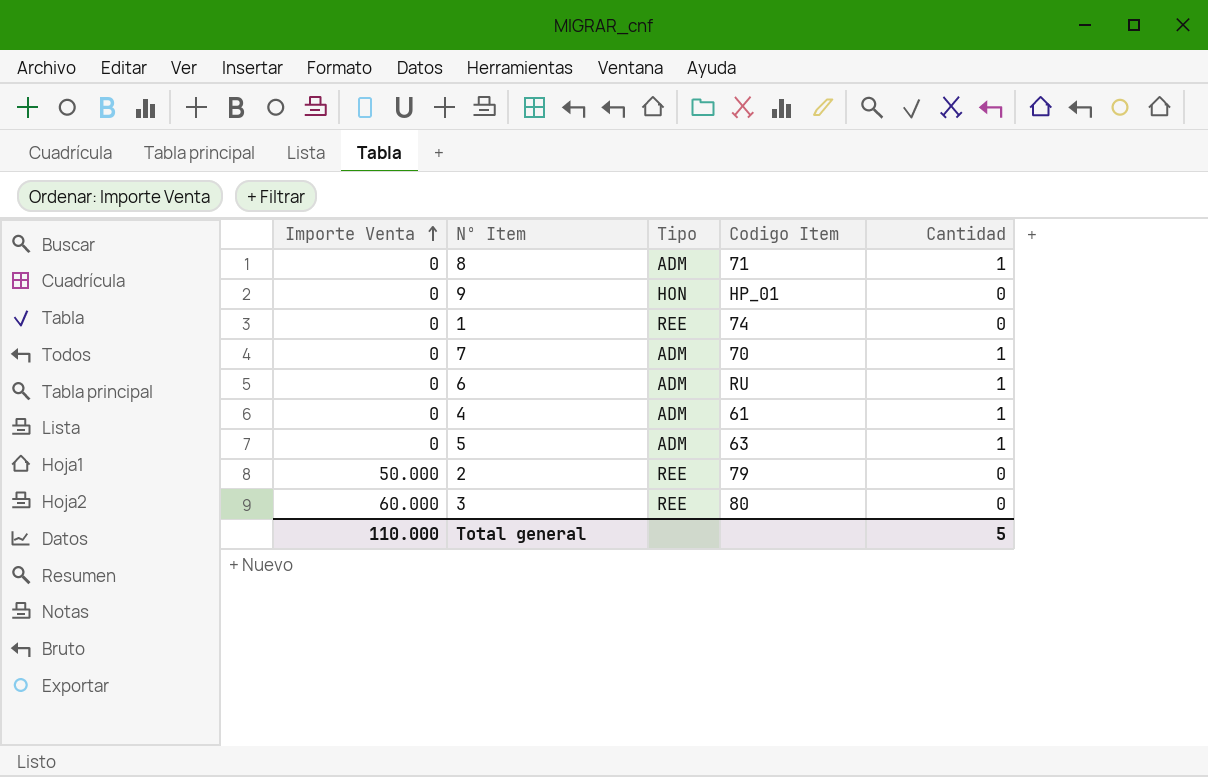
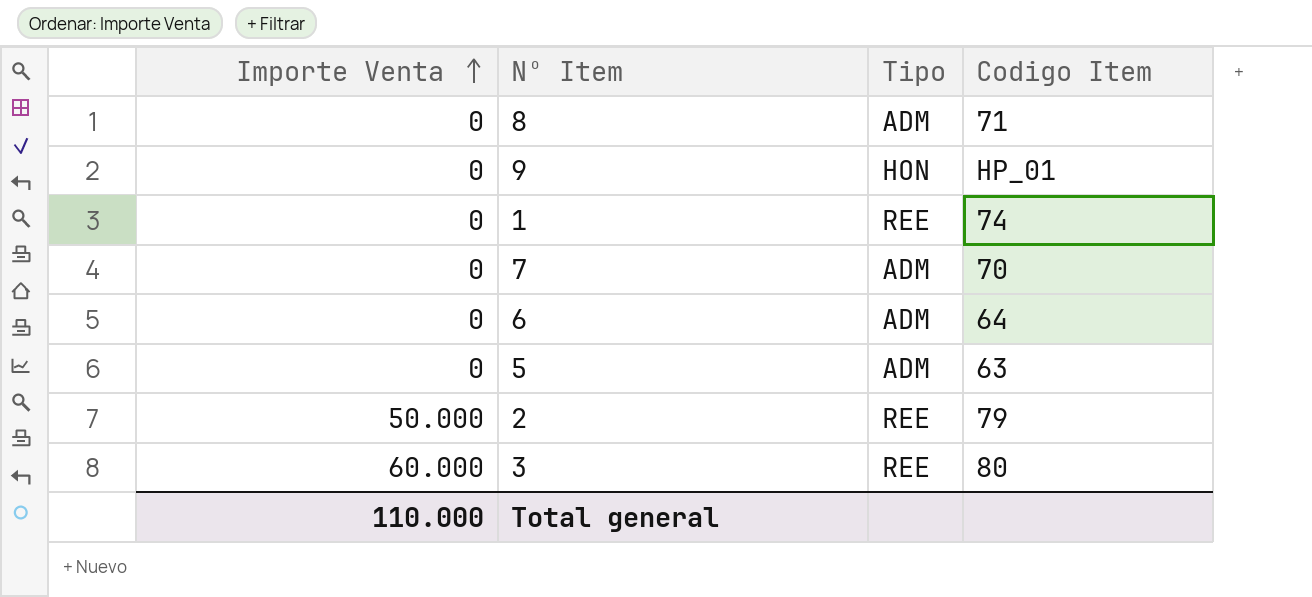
column Cantidad | position: 5 -> none
row 4: 0 | ADM | 61 | 1 -> none
6 | Codigo Item: RU -> 64

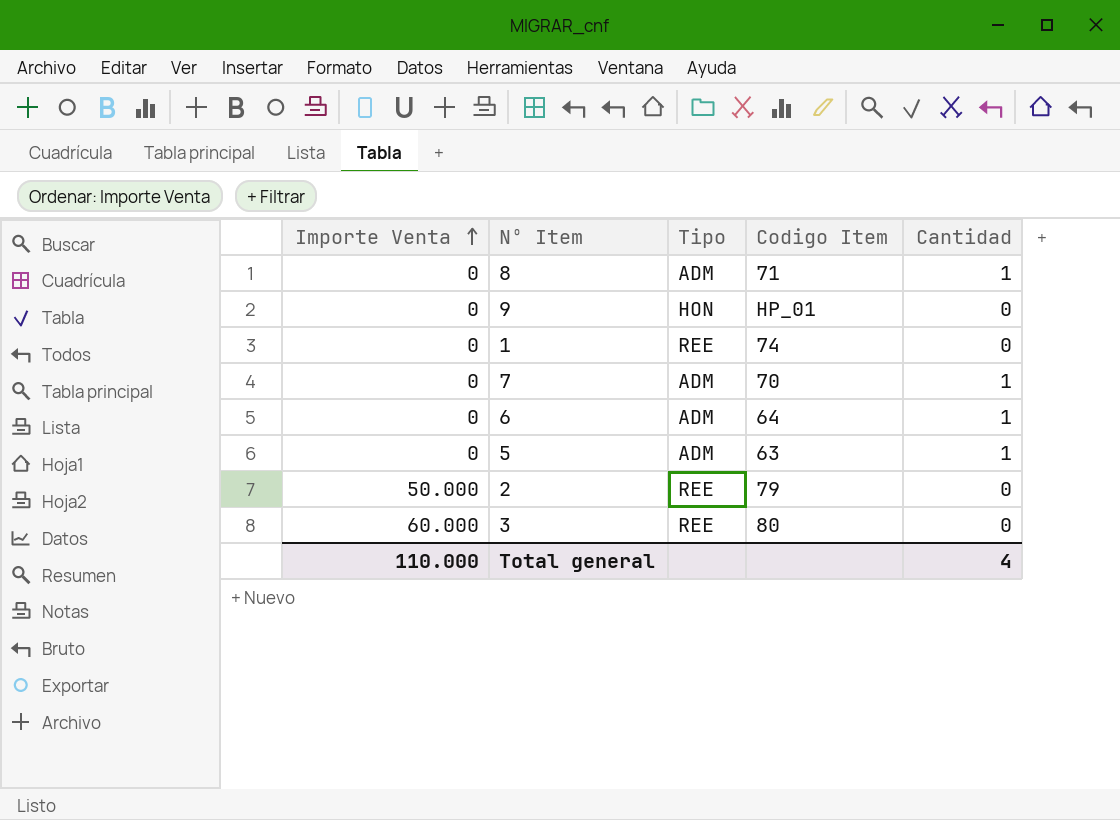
column Cantidad | position: none -> 5

